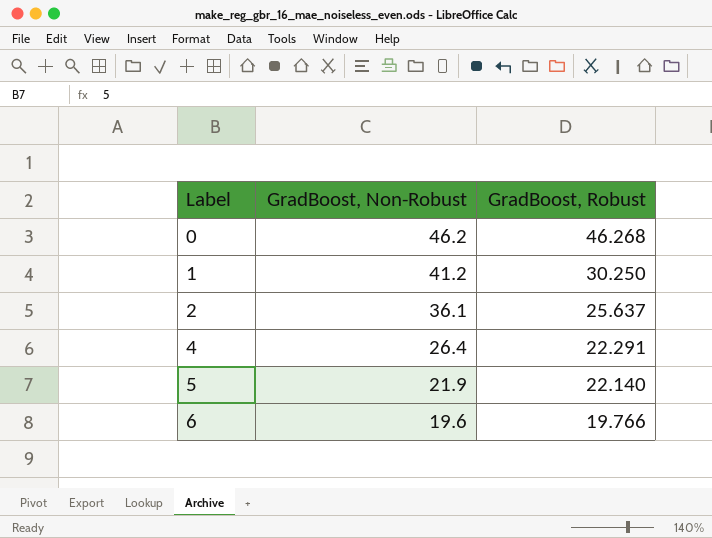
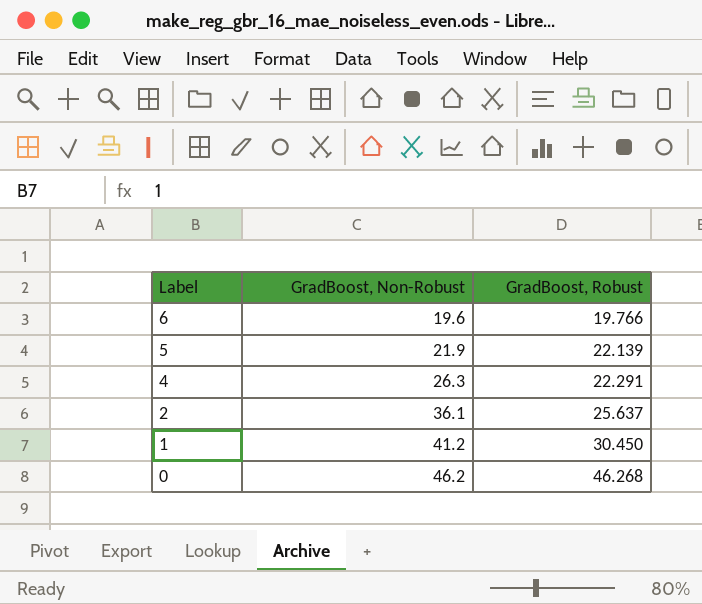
row order: Label ascending -> Label descending
5 | GradBoost, Robust: 22.140 -> 22.139
4 | GradBoost, Non-Robust: 26.4 -> 26.3
1 | GradBoost, Robust: 30.250 -> 30.450

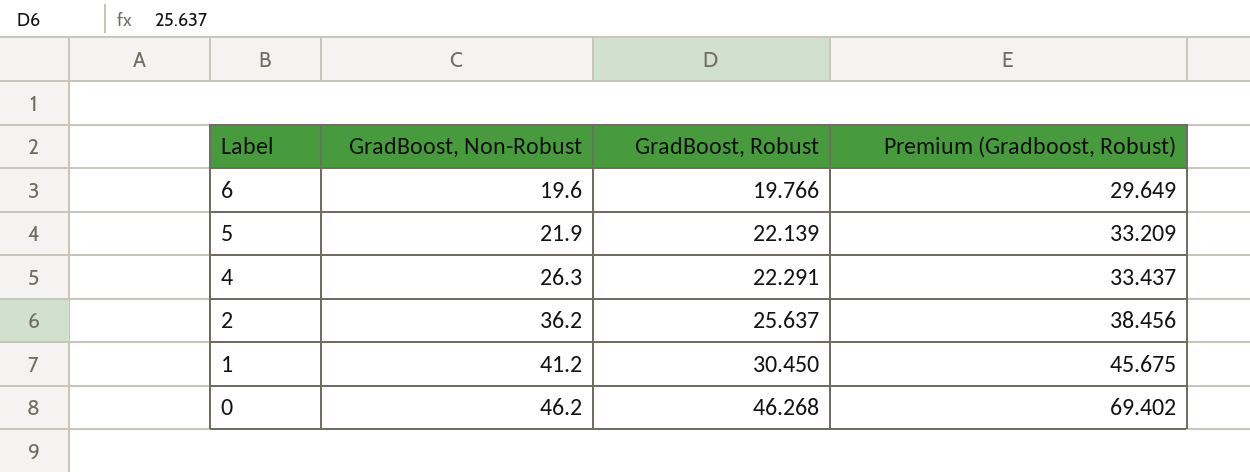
column Premium (Gradboost, Robust) | formula: none -> [GradBoost, Robust] * 1.5
2 | GradBoost, Non-Robust: 36.1 -> 36.2

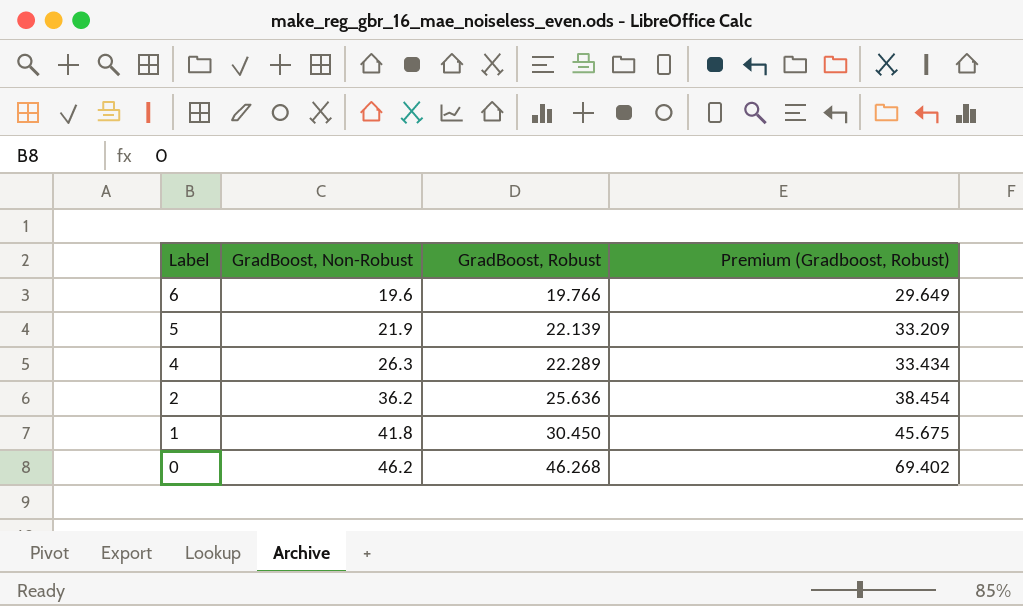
4 | GradBoost, Robust: 22.291 -> 22.289
4 | Premium (Gradboost, Robust): 33.437 -> 33.434
2 | GradBoost, Robust: 25.637 -> 25.636
2 | Premium (Gradboost, Robust): 38.456 -> 38.454
1 | GradBoost, Non-Robust: 41.2 -> 41.8

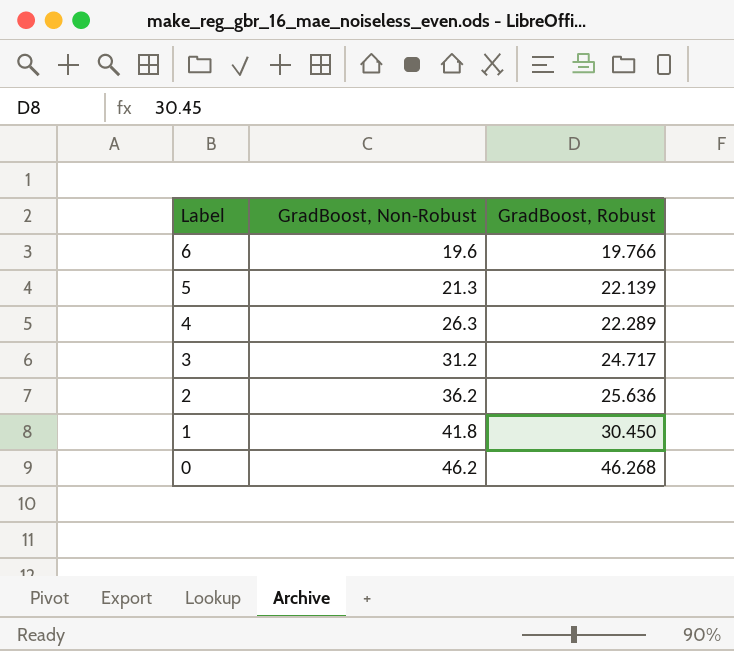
column Premium (Gradboost, Robust) | formula: [GradBoost, Robust] * 1.5 -> none
5 | GradBoost, Non-Robust: 21.9 -> 21.3
row 3: none -> 31.2 | 24.717

